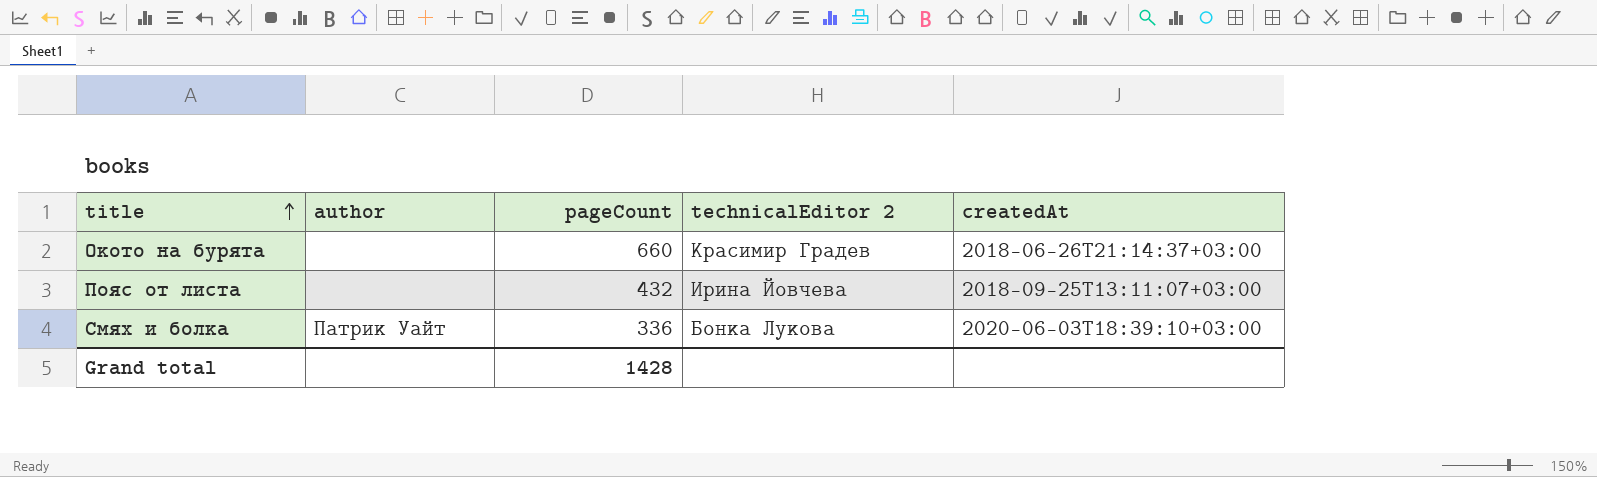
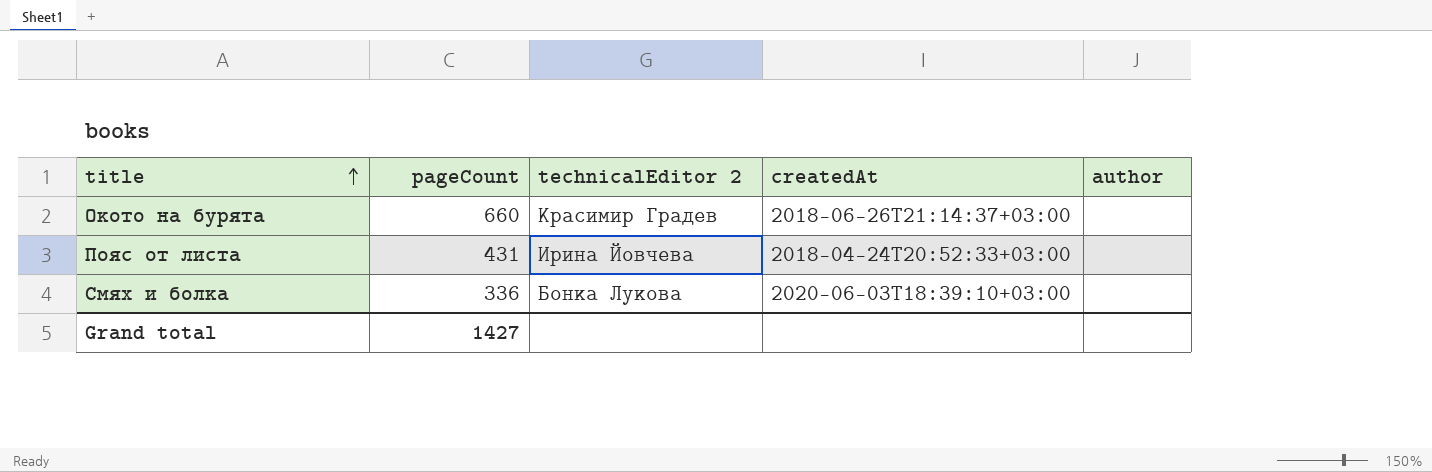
column author | position: 2 -> 5
Пояс от листа | pageCount: 432 -> 431
Пояс от листа | createdAt: 2018-09-25T13:11:07+03:00 -> 2018-04-24T20:52:33+03:00
Смях и болка | author: Патрик Уайт -> none
Grand total | pageCount: 1428 -> 1427

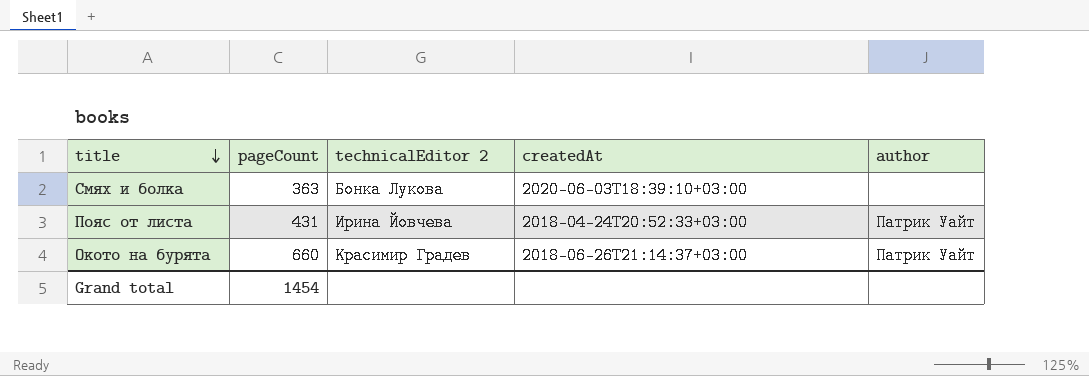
row order: title ascending -> title descending
Смях и болка | pageCount: 336 -> 363
Пояс от листа | author: none -> Патрик Уайт
Окото на бурята | author: none -> Патрик Уайт
Grand total | pageCount: 1427 -> 1454

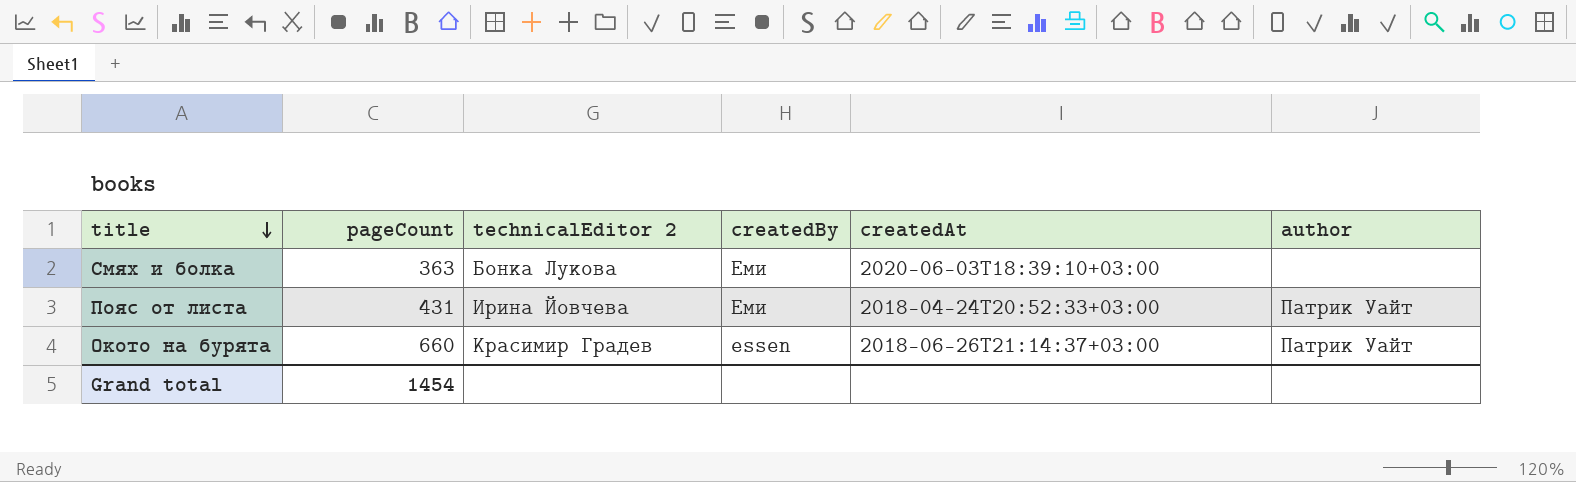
column createdBy | position: none -> 4

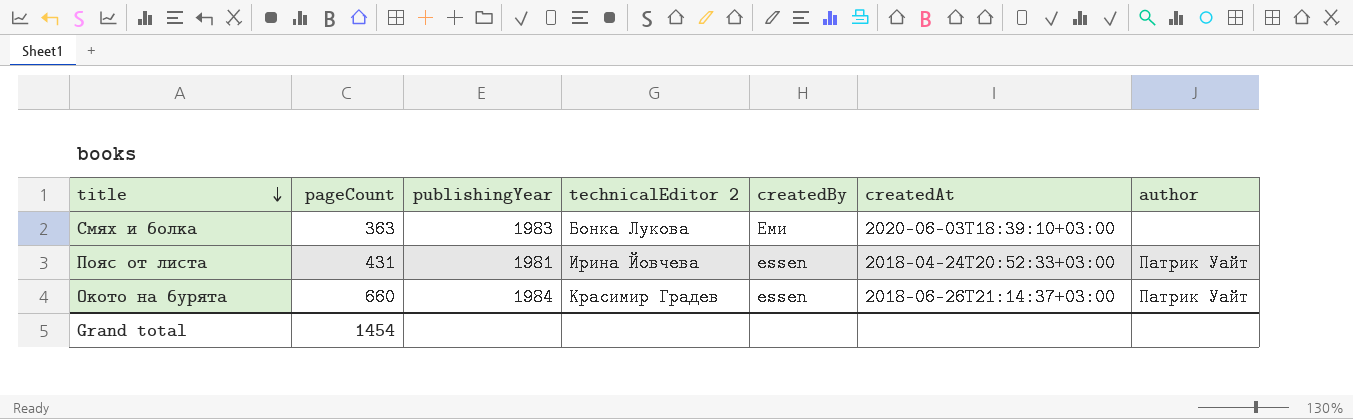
column publishingYear | position: none -> 3
Пояс от листа | createdBy: Еми -> essen

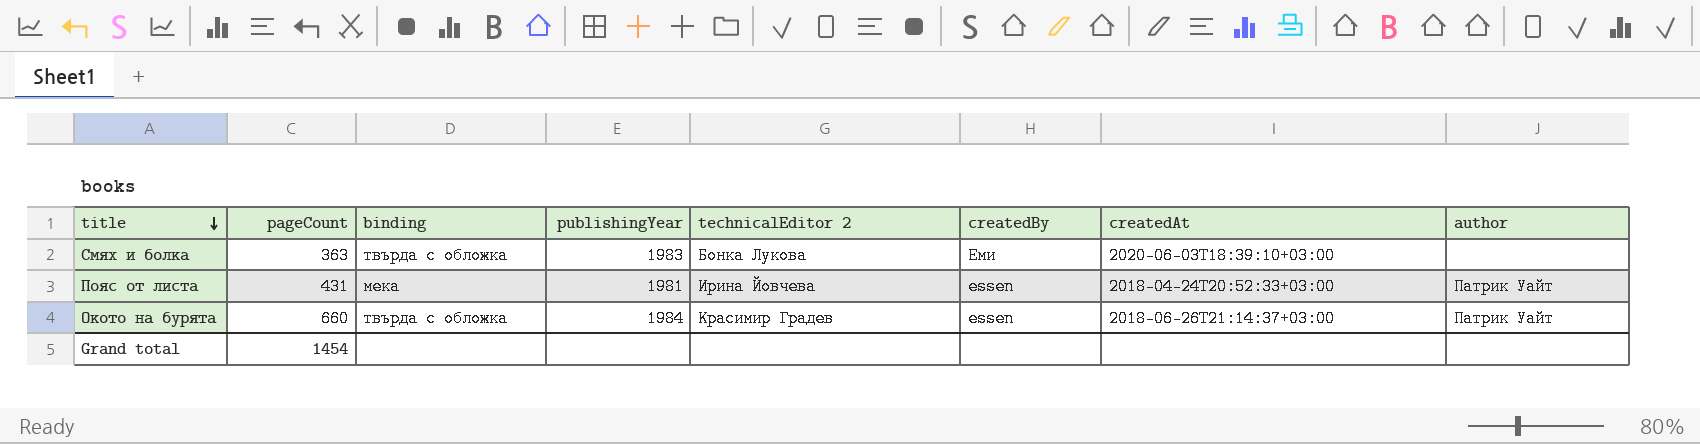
column binding | position: none -> 3

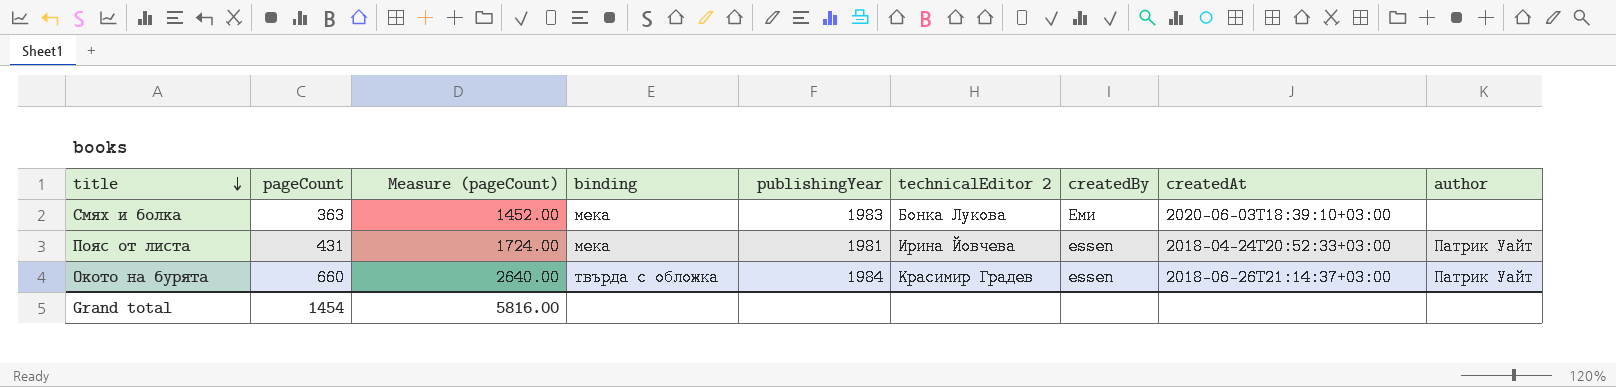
column Measure (pageCount) | formula: none -> [pageCount] * 4
Смях и болка | binding: твърда с обложка -> мека

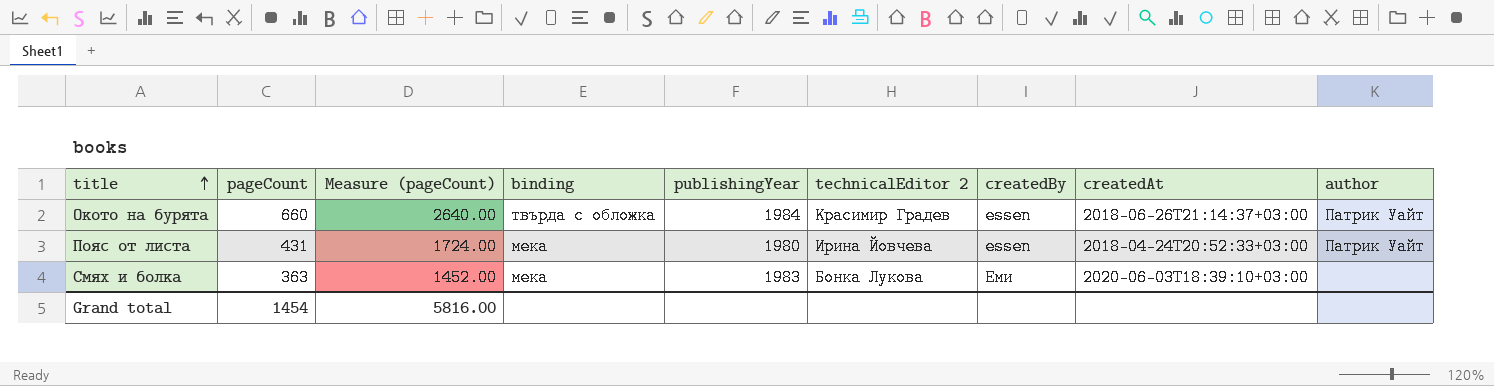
row order: title descending -> title ascending
Пояс от листа | publishingYear: 1981 -> 1980

